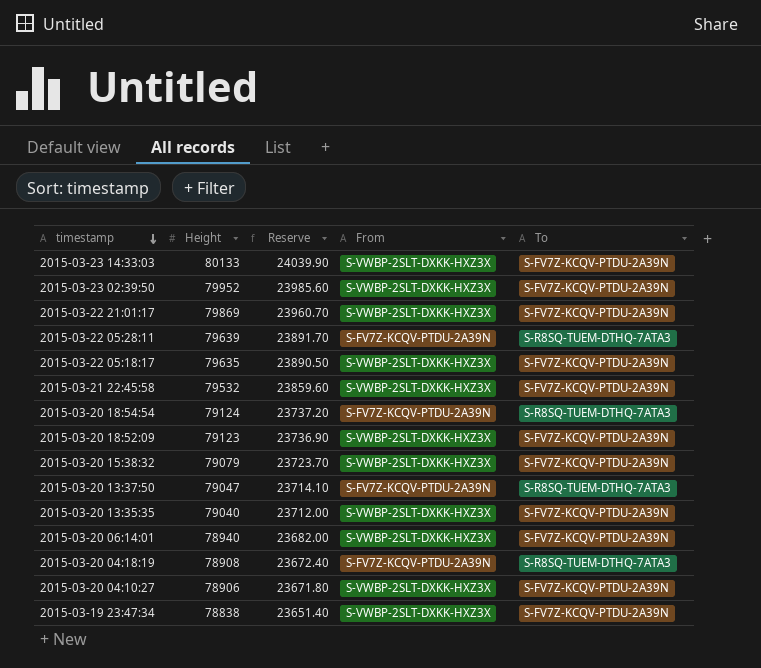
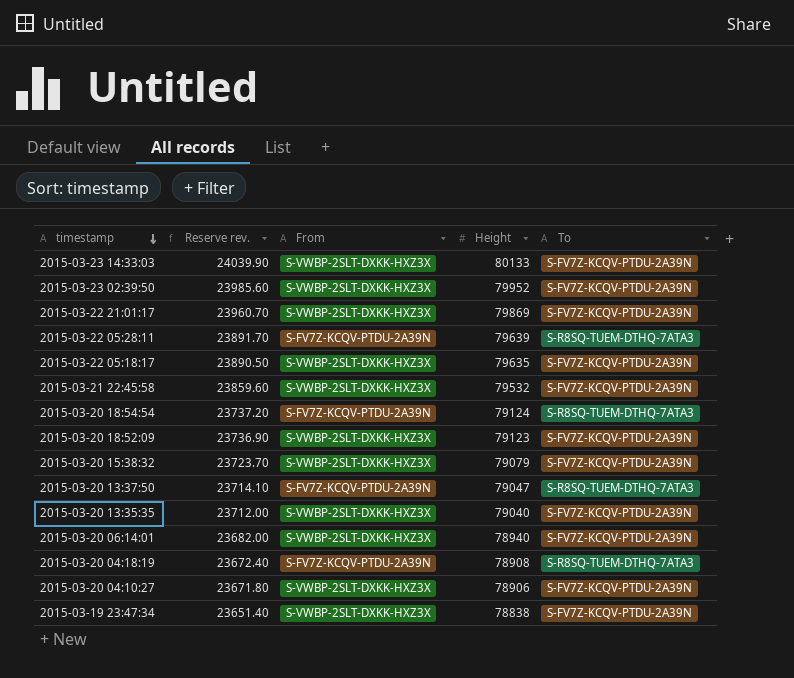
column name: Reserve -> Reserve rev.
column Height | position: 2 -> 4

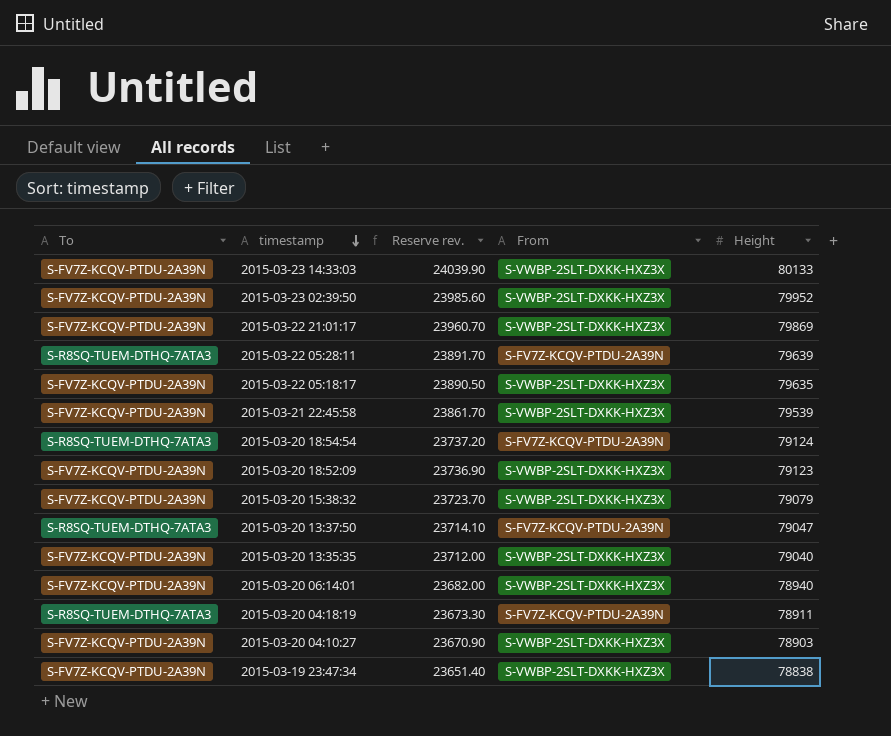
column To | position: 5 -> 1
2015-03-21 22:45:58 | Reserve rev.: 23859.60 -> 23861.70
2015-03-21 22:45:58 | Height: 79532 -> 79539
2015-03-20 04:18:19 | Reserve rev.: 23672.40 -> 23673.30
2015-03-20 04:18:19 | Height: 78908 -> 78911
2015-03-20 04:10:27 | Reserve rev.: 23671.80 -> 23670.90
2015-03-20 04:10:27 | Height: 78906 -> 78903

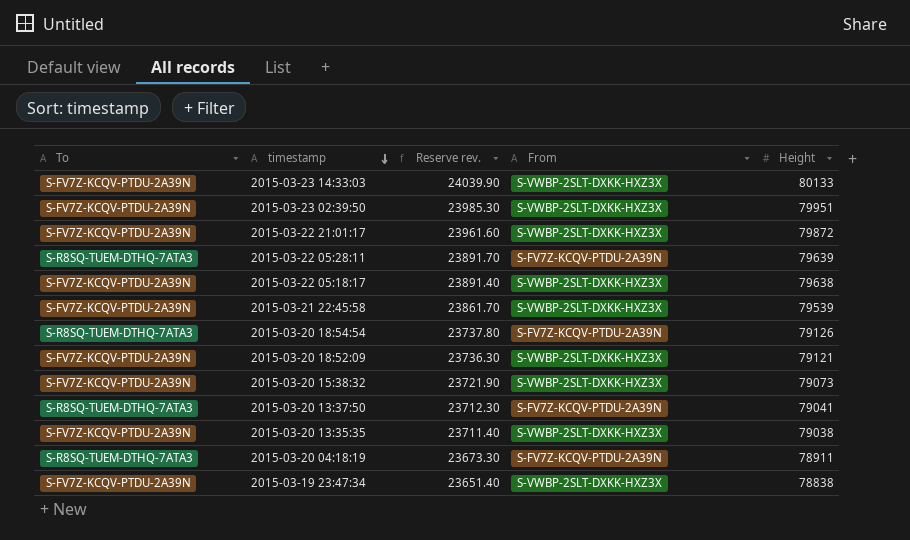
row 2015-03-20 06:14:01: S-FV7Z-KCQV-PTDU-2A39N | 23682.00 | S-VWBP-2SLT-DXKK-HXZ3X | 78940 -> none
row 2015-03-20 04:10:27: S-FV7Z-KCQV-PTDU-2A39N | 23670.90 | S-VWBP-2SLT-DXKK-HXZ3X | 78903 -> none
2015-03-23 02:39:50 | Reserve rev.: 23985.60 -> 23985.30
2015-03-23 02:39:50 | Height: 79952 -> 79951
2015-03-22 21:01:17 | Reserve rev.: 23960.70 -> 23961.60
2015-03-22 21:01:17 | Height: 79869 -> 79872
2015-03-22 05:18:17 | Reserve rev.: 23890.50 -> 23891.40
2015-03-22 05:18:17 | Height: 79635 -> 79638
2015-03-20 18:54:54 | Reserve rev.: 23737.20 -> 23737.80
2015-03-20 18:54:54 | Height: 79124 -> 79126
2015-03-20 18:52:09 | Reserve rev.: 23736.90 -> 23736.30
2015-03-20 18:52:09 | Height: 79123 -> 79121
2015-03-20 15:38:32 | Reserve rev.: 23723.70 -> 23721.90
2015-03-20 15:38:32 | Height: 79079 -> 79073
2015-03-20 13:37:50 | Reserve rev.: 23714.10 -> 23712.30
2015-03-20 13:37:50 | Height: 79047 -> 79041
2015-03-20 13:35:35 | Reserve rev.: 23712.00 -> 23711.40
2015-03-20 13:35:35 | Height: 79040 -> 79038

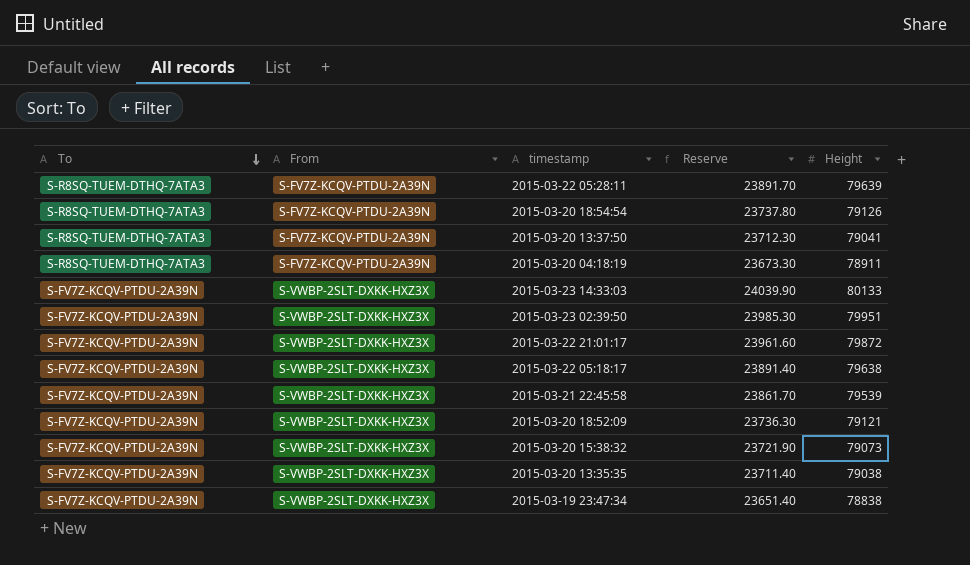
row order: timestamp descending -> To descending
column From | position: 4 -> 2
column name: Reserve rev. -> Reserve

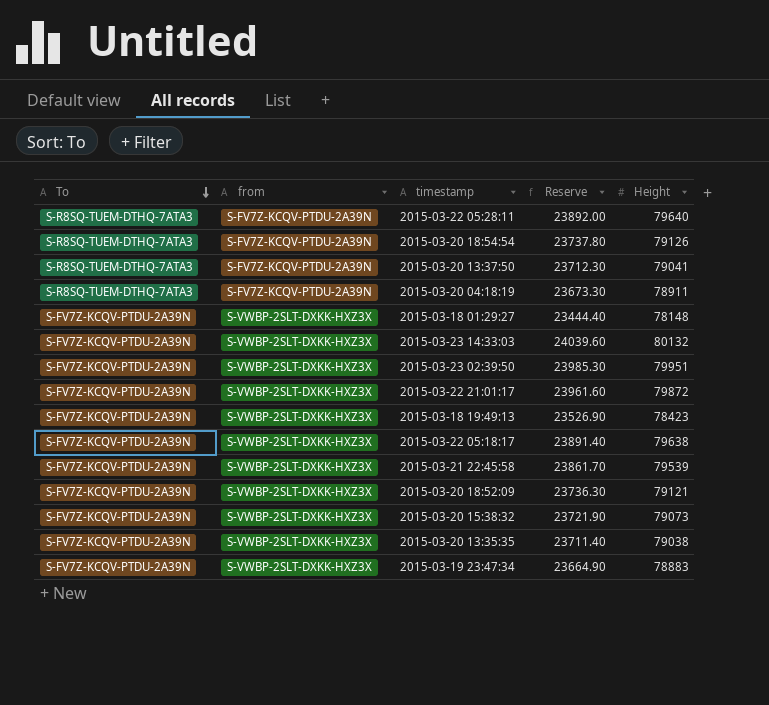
column name: From -> from
2015-03-22 05:28:11 | Reserve: 23891.70 -> 23892.00
2015-03-22 05:28:11 | Height: 79639 -> 79640
row 2015-03-18 01:29:27: none -> S-FV7Z-KCQV-PTDU-2A39N | S-VWBP-2SLT-DXKK-HXZ3X | 23444.40 | 78148
2015-03-23 14:33:03 | Reserve: 24039.90 -> 24039.60
2015-03-23 14:33:03 | Height: 80133 -> 80132
row 2015-03-18 19:49:13: none -> S-FV7Z-KCQV-PTDU-2A39N | S-VWBP-2SLT-DXKK-HXZ3X | 23526.90 | 78423
2015-03-19 23:47:34 | Reserve: 23651.40 -> 23664.90
2015-03-19 23:47:34 | Height: 78838 -> 78883

